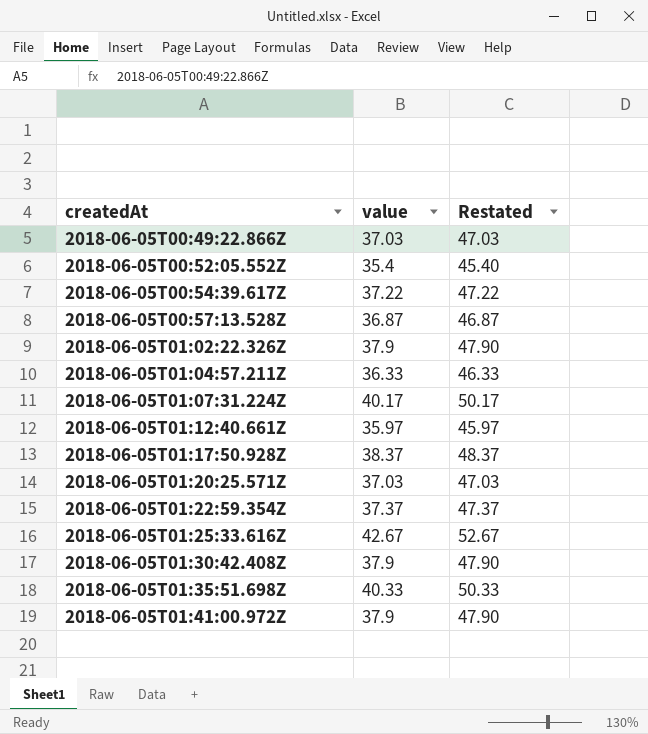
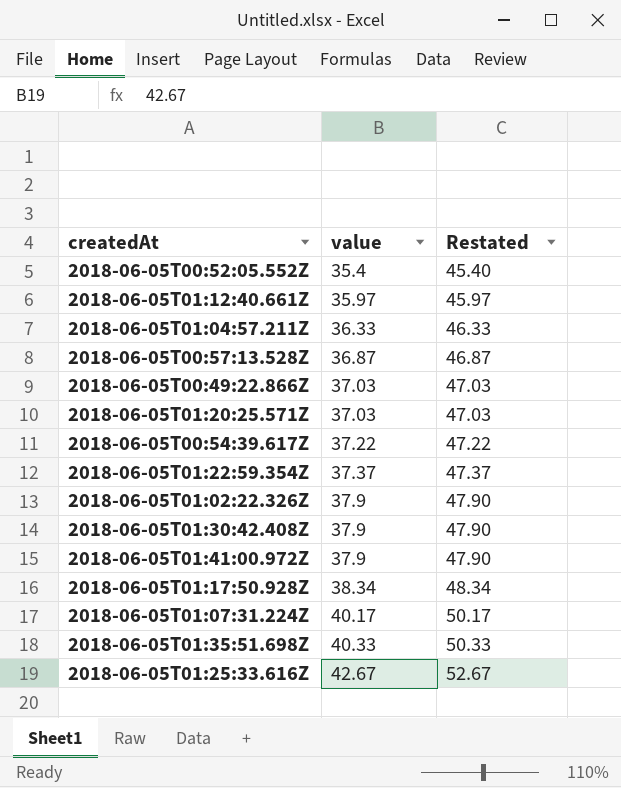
row order: createdAt ascending -> value ascending
2018-06-05T01:17:50.928Z | value: 38.37 -> 38.34
2018-06-05T01:17:50.928Z | Restated: 48.37 -> 48.34

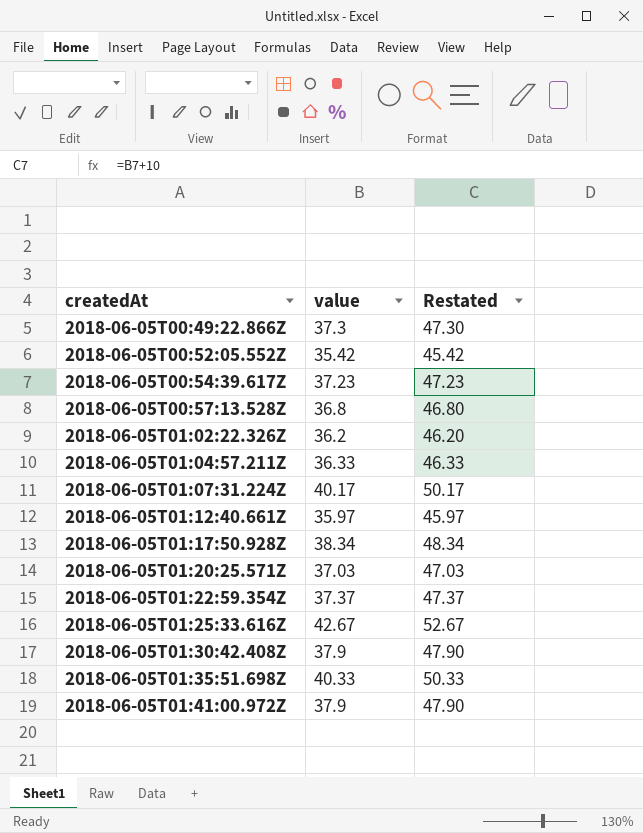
row order: value ascending -> createdAt ascending
2018-06-05T00:49:22.866Z | value: 37.03 -> 37.3
2018-06-05T00:49:22.866Z | Restated: 47.03 -> 47.30
2018-06-05T00:52:05.552Z | value: 35.4 -> 35.42
2018-06-05T00:52:05.552Z | Restated: 45.40 -> 45.42
2018-06-05T00:54:39.617Z | value: 37.22 -> 37.23
2018-06-05T00:54:39.617Z | Restated: 47.22 -> 47.23
2018-06-05T00:57:13.528Z | value: 36.87 -> 36.8
2018-06-05T00:57:13.528Z | Restated: 46.87 -> 46.80
2018-06-05T01:02:22.326Z | value: 37.9 -> 36.2
2018-06-05T01:02:22.326Z | Restated: 47.90 -> 46.20

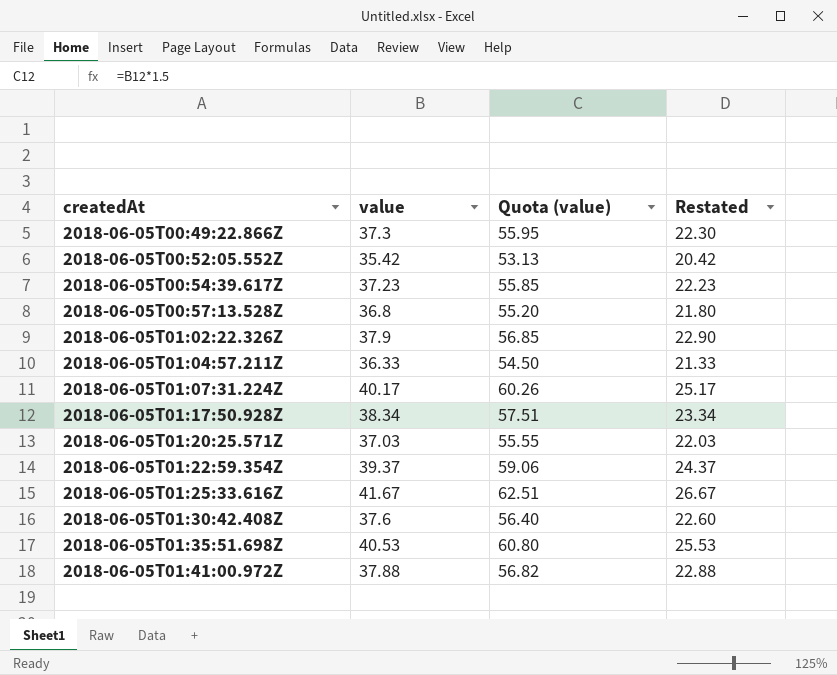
column Quota (value) | formula: none -> [value] * 1.5
column Restated | formula: [value] + 10 -> [value] - 15
row 2018-06-05T01:12:40.661Z: 35.97 | 45.97 -> none
2018-06-05T01:02:22.326Z | value: 36.2 -> 37.9
2018-06-05T01:22:59.354Z | value: 37.37 -> 39.37
2018-06-05T01:25:33.616Z | value: 42.67 -> 41.67
2018-06-05T01:30:42.408Z | value: 37.9 -> 37.6
2018-06-05T01:35:51.698Z | value: 40.33 -> 40.53
2018-06-05T01:41:00.972Z | value: 37.9 -> 37.88

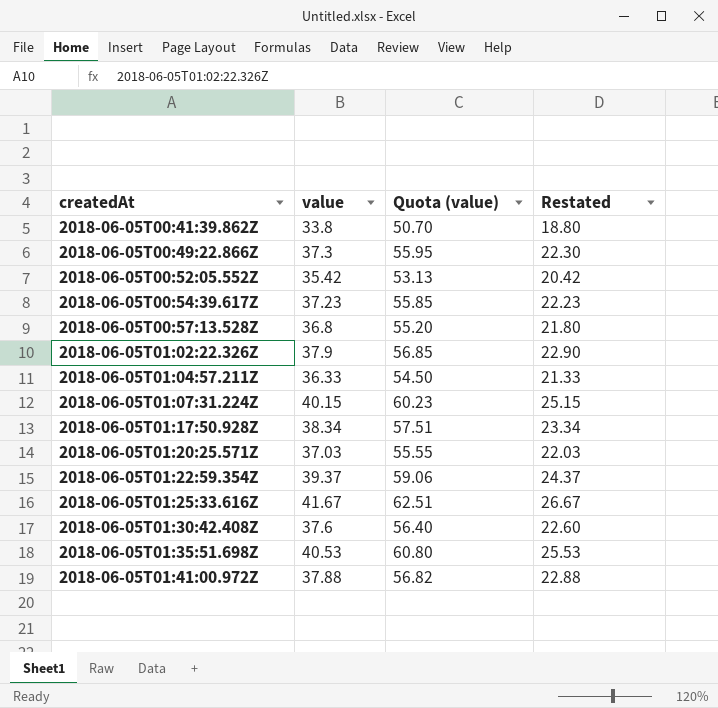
row 2018-06-05T00:41:39.862Z: none -> 33.8 | 50.70 | 18.80
2018-06-05T01:07:31.224Z | value: 40.17 -> 40.15
2018-06-05T01:07:31.224Z | Quota (value): 60.26 -> 60.23
2018-06-05T01:07:31.224Z | Restated: 25.17 -> 25.15

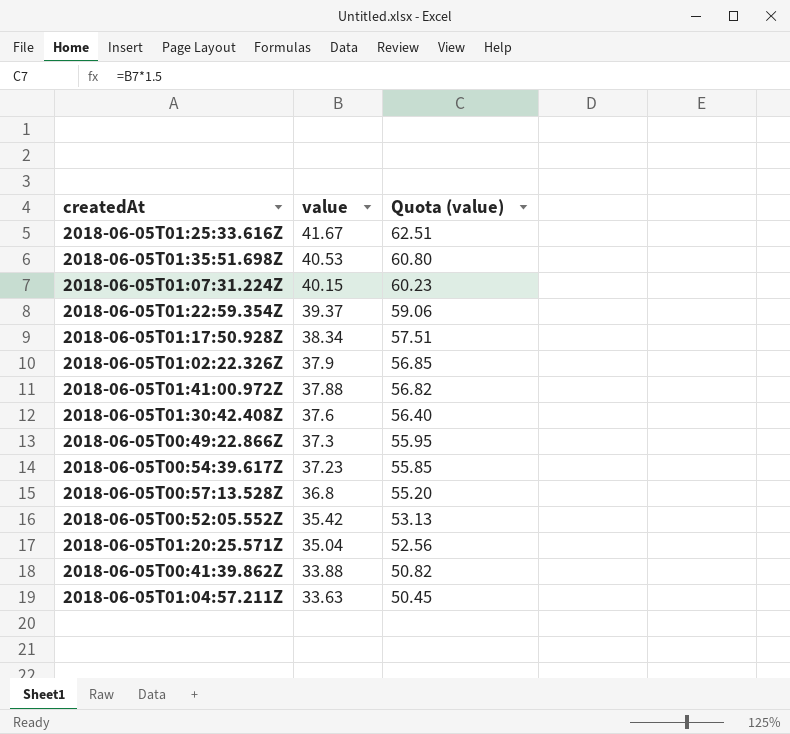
row order: createdAt ascending -> value descending
column Restated | formula: [value] - 15 -> none
2018-06-05T01:20:25.571Z | value: 37.03 -> 35.04
2018-06-05T01:20:25.571Z | Quota (value): 55.55 -> 52.56
2018-06-05T00:41:39.862Z | value: 33.8 -> 33.88
2018-06-05T00:41:39.862Z | Quota (value): 50.70 -> 50.82
2018-06-05T01:04:57.211Z | value: 36.33 -> 33.63
2018-06-05T01:04:57.211Z | Quota (value): 54.50 -> 50.45

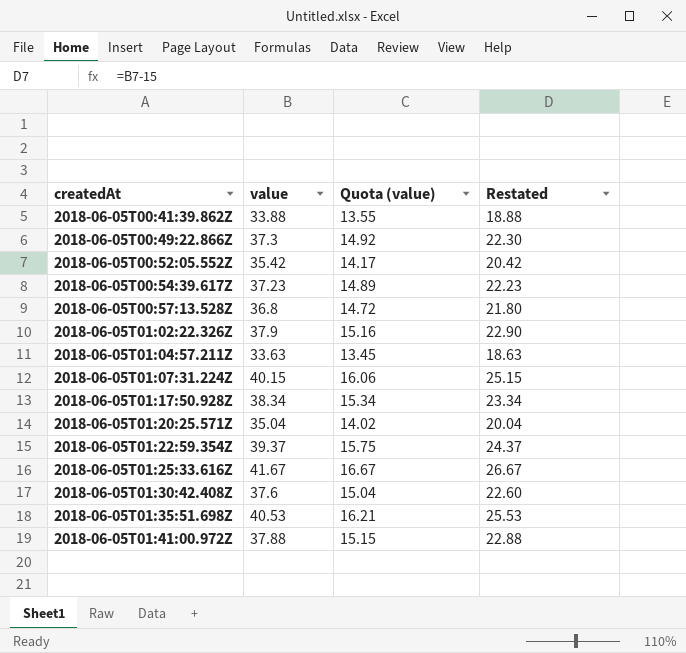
row order: value descending -> createdAt ascending
column Quota (value) | formula: [value] * 1.5 -> [value] * 0.4
column Restated | formula: none -> [value] - 15

